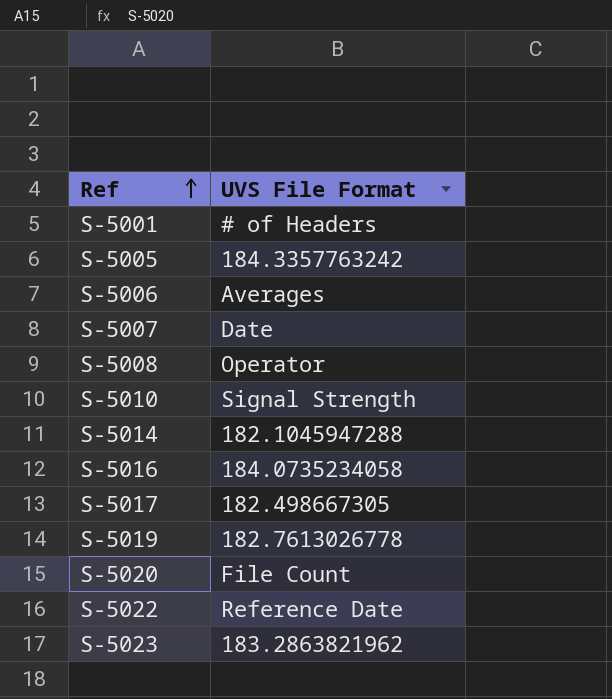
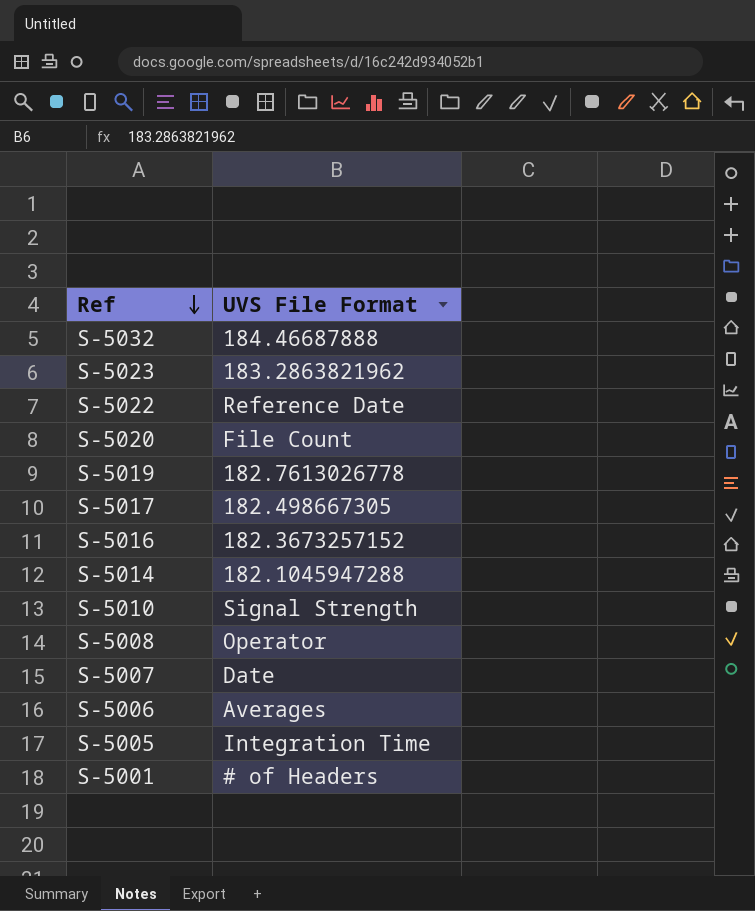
row order: Ref ascending -> Ref descending
row S-5032: none -> 184.46687888
S-5016 | UVS File Format: 184.0735234058 -> 182.3673257152
S-5005 | UVS File Format: 184.3357763242 -> Integration Time

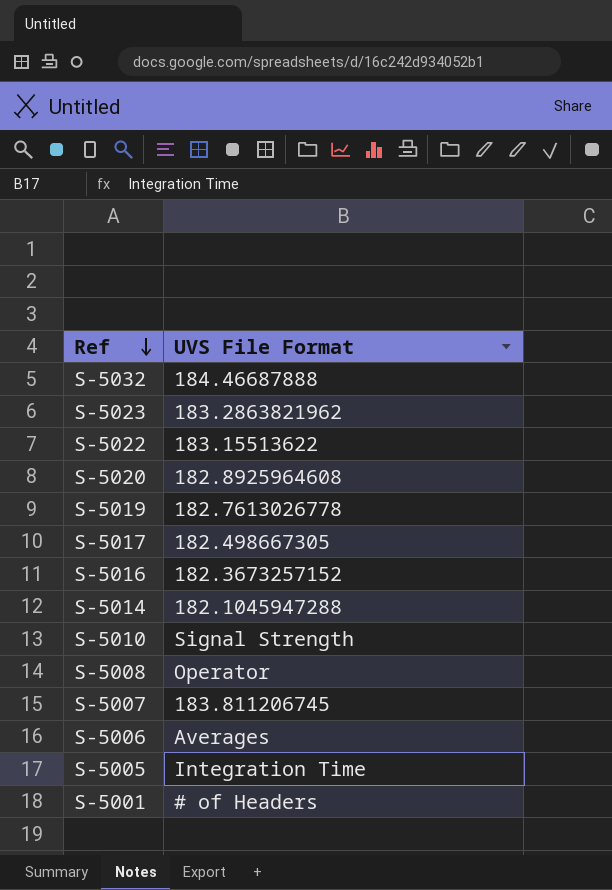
S-5022 | UVS File Format: Reference Date -> 183.15513622
S-5020 | UVS File Format: File Count -> 182.8925964608
S-5007 | UVS File Format: Date -> 183.811206745

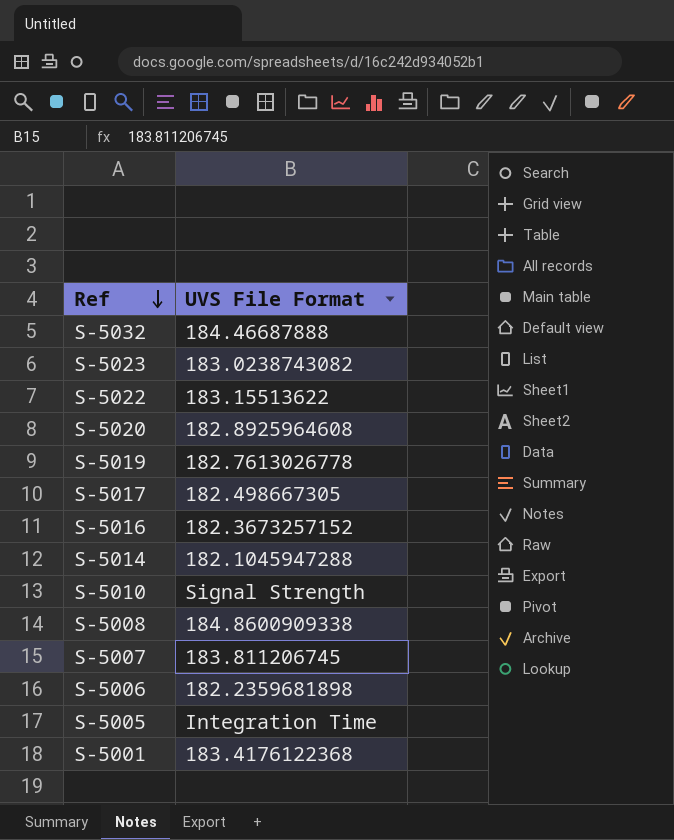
S-5023 | UVS File Format: 183.2863821962 -> 183.0238743082
S-5008 | UVS File Format: Operator -> 184.8600909338
S-5006 | UVS File Format: Averages -> 182.2359681898
S-5001 | UVS File Format: # of Headers -> 183.4176122368

